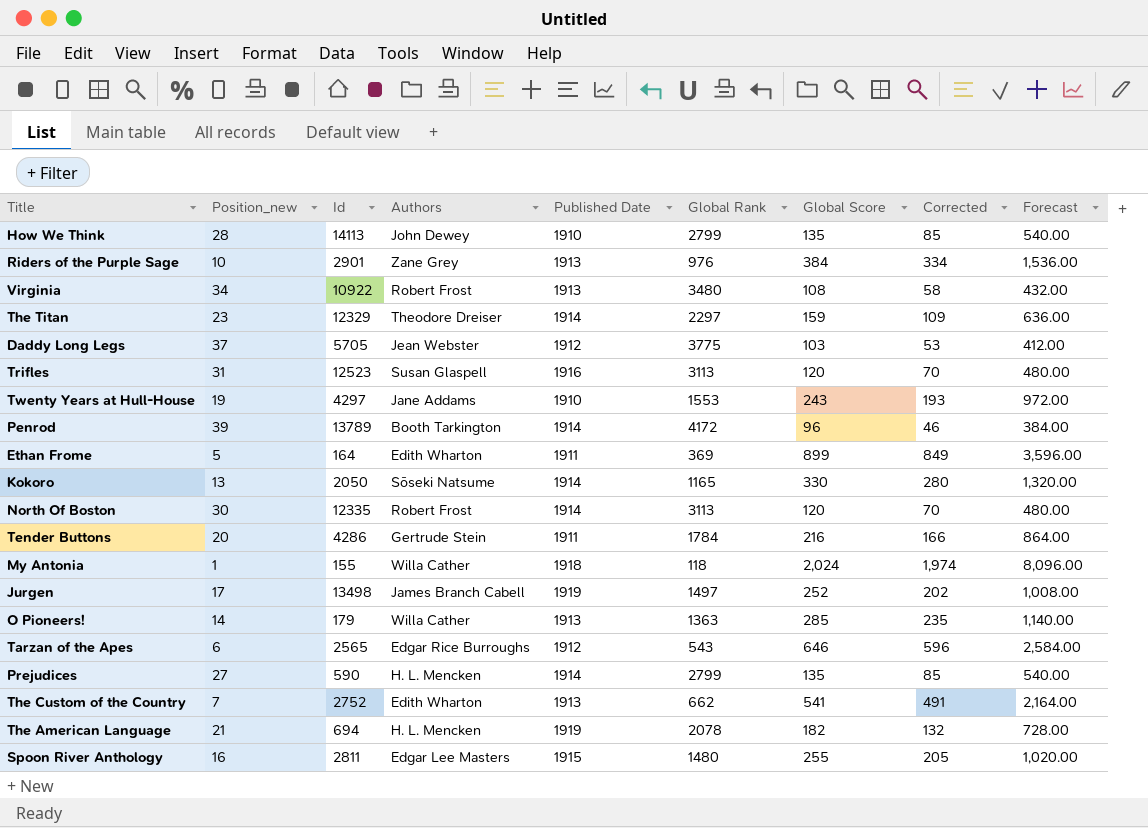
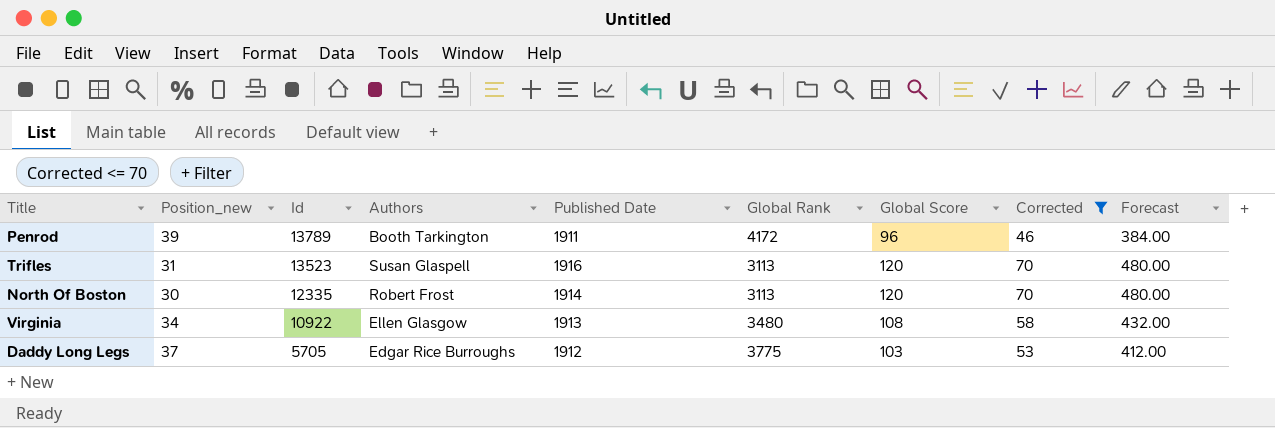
filter: none -> Corrected <= 70
row order: none -> Id descending
Penrod | Published Date: 1914 -> 1911
Trifles | Id: 12523 -> 13523
Virginia | Authors: Robert Frost -> Ellen Glasgow
Daddy Long Legs | Authors: Jean Webster -> Edgar Rice Burroughs

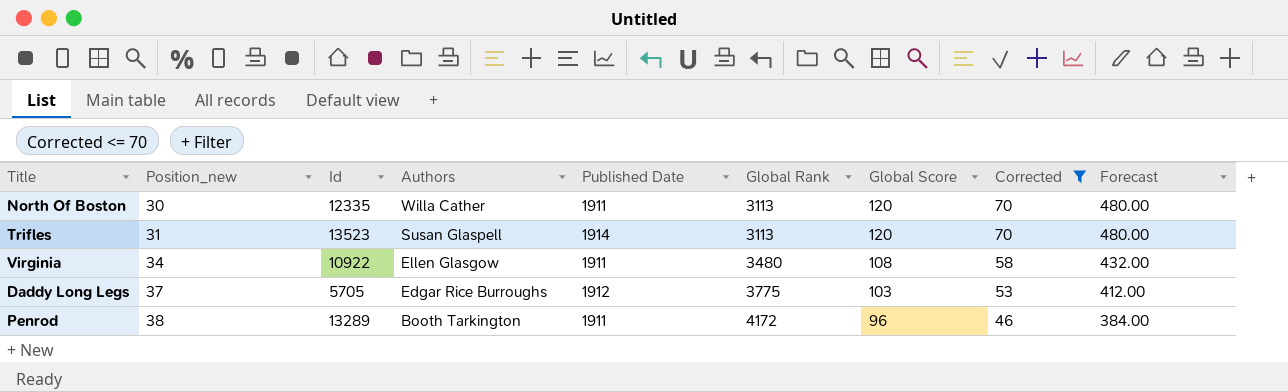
row order: Id descending -> Position_new ascending
North Of Boston | Authors: Robert Frost -> Willa Cather
North Of Boston | Published Date: 1914 -> 1911
Trifles | Published Date: 1916 -> 1914
Virginia | Published Date: 1913 -> 1911
Penrod | Position_new: 39 -> 38
Penrod | Id: 13789 -> 13289

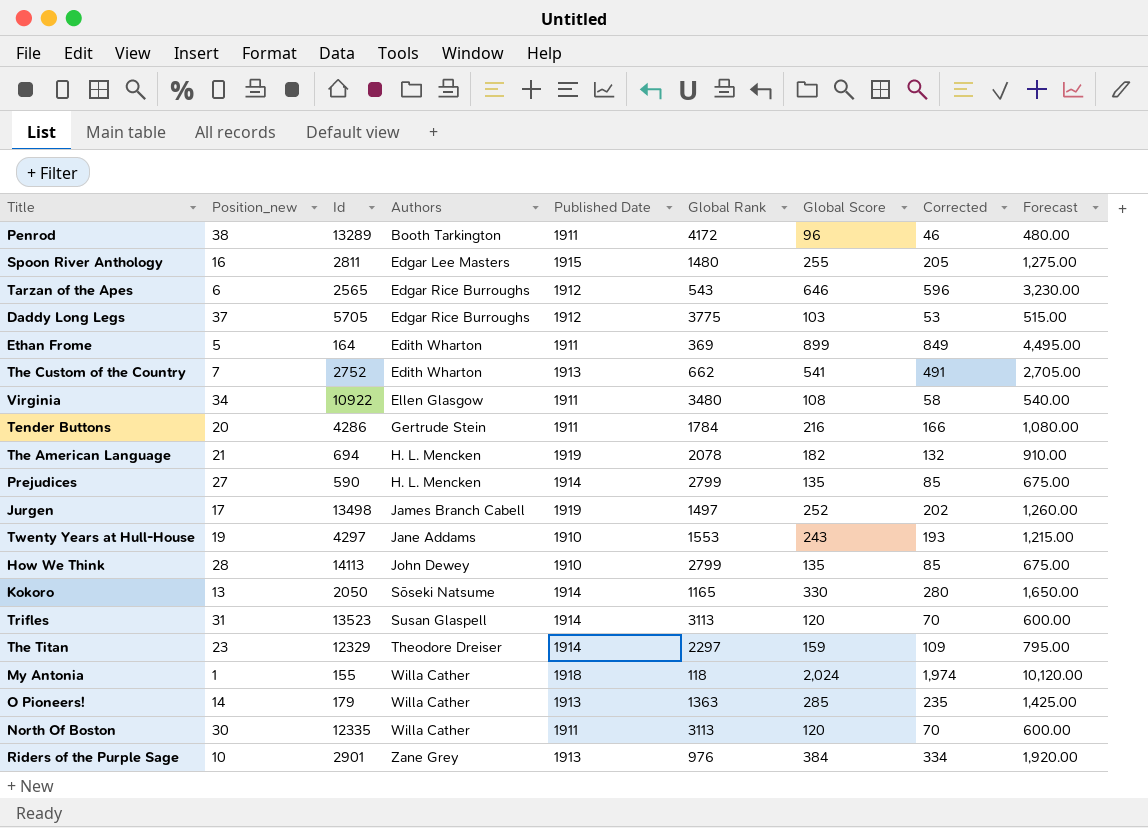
filter: Corrected <= 70 -> none
row order: Position_new ascending -> Authors ascending
column Forecast | formula: [Global Score] * 4 -> [Global Score] * 5

